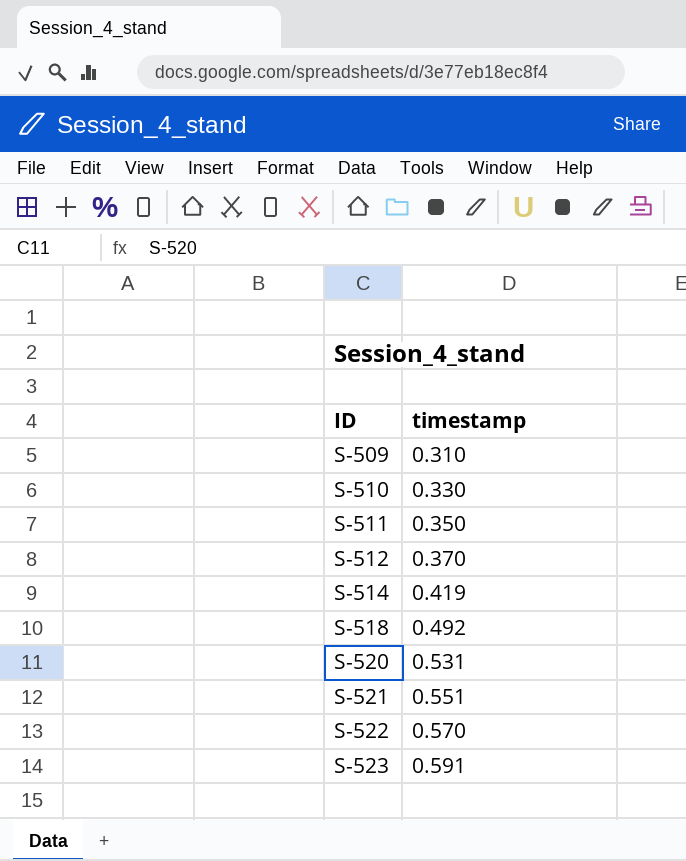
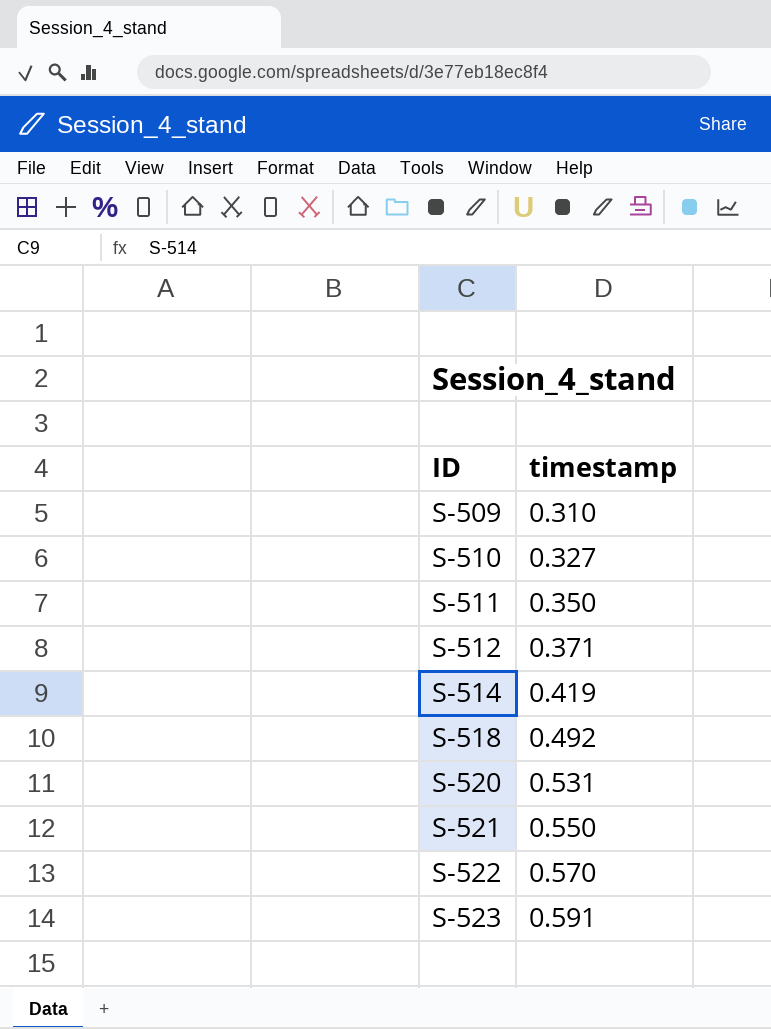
S-510 | timestamp: 0.330 -> 0.327
S-512 | timestamp: 0.370 -> 0.371
S-521 | timestamp: 0.551 -> 0.550

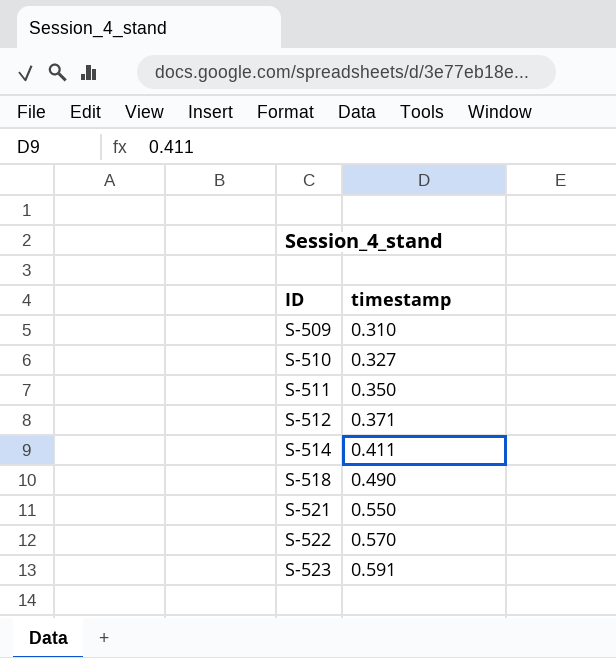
row S-520: 0.531 -> none
S-514 | timestamp: 0.419 -> 0.411
S-518 | timestamp: 0.492 -> 0.490

